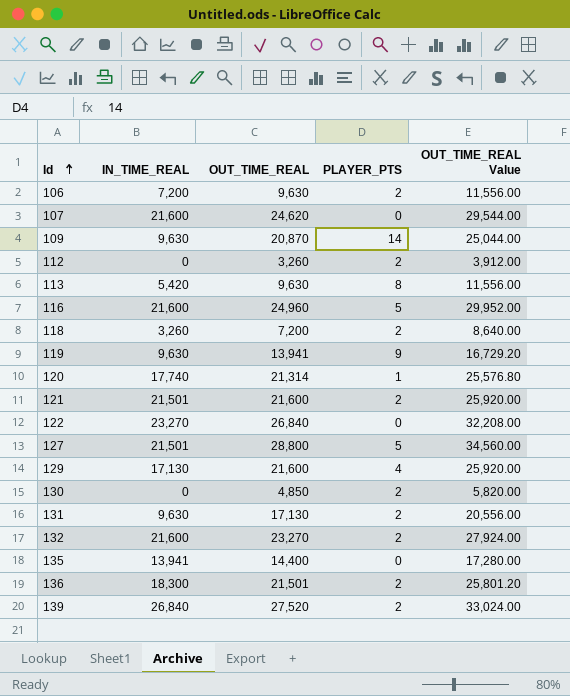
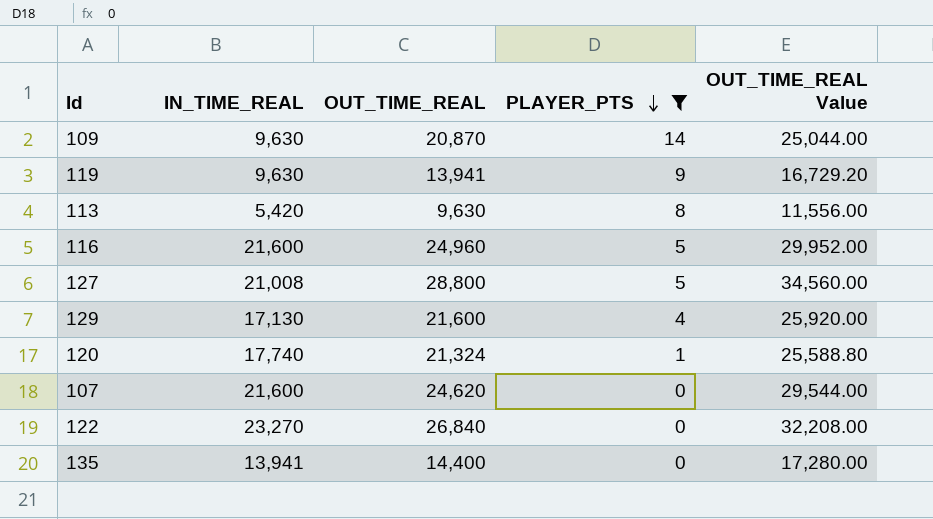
filter: none -> PLAYER_PTS != 2
row order: Id ascending -> PLAYER_PTS descending
127 | IN_TIME_REAL: 21,501 -> 21,008
120 | OUT_TIME_REAL: 21,314 -> 21,324
120 | OUT_TIME_REAL Value: 25,576.80 -> 25,588.80

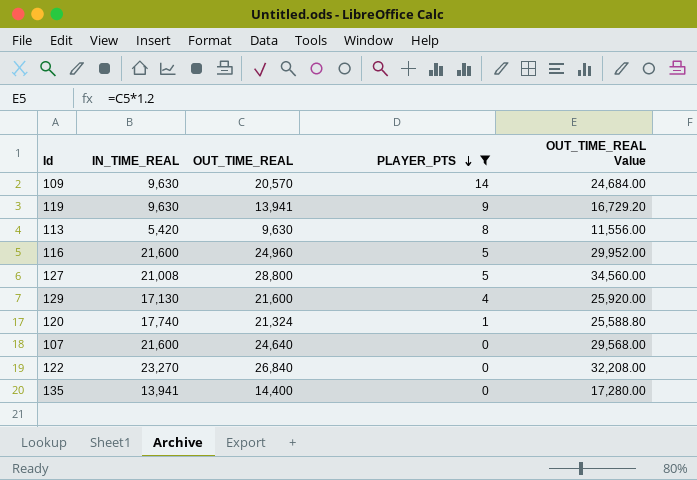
109 | OUT_TIME_REAL: 20,870 -> 20,570
109 | OUT_TIME_REAL Value: 25,044.00 -> 24,684.00
107 | OUT_TIME_REAL: 24,620 -> 24,640
107 | OUT_TIME_REAL Value: 29,544.00 -> 29,568.00

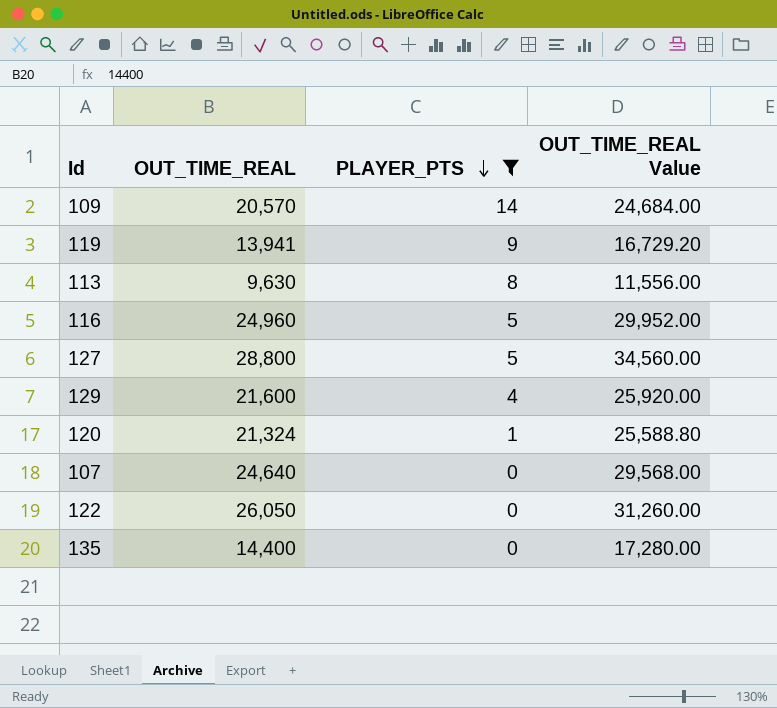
column IN_TIME_REAL | position: 2 -> none
122 | OUT_TIME_REAL: 26,840 -> 26,050
122 | OUT_TIME_REAL Value: 32,208.00 -> 31,260.00

